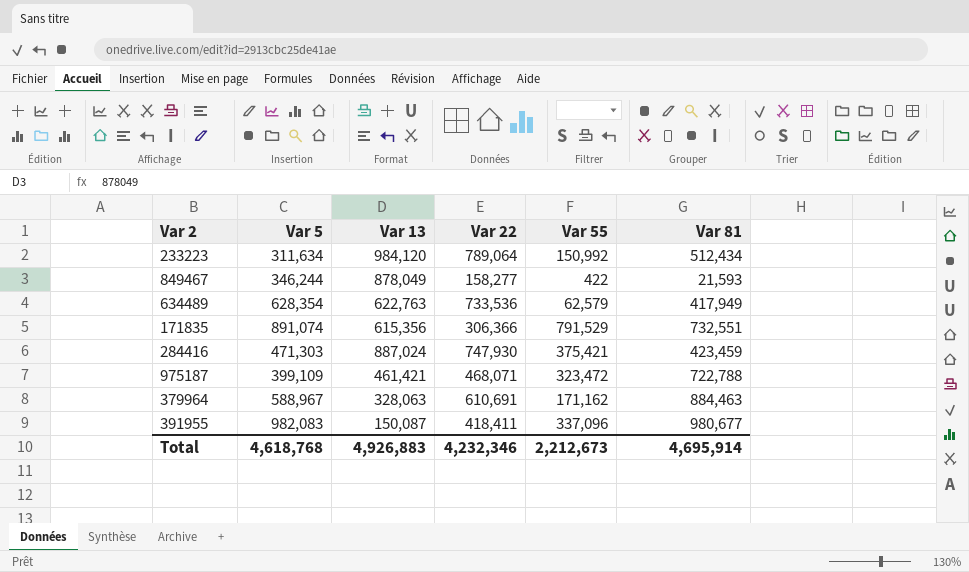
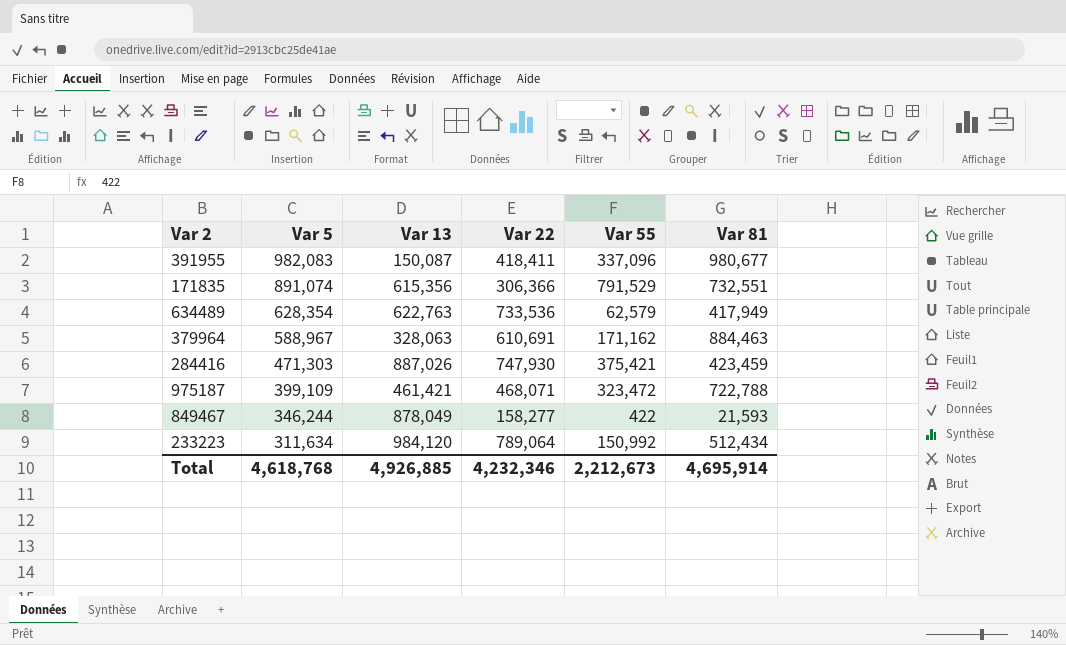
row order: none -> Var 5 descending
284416 | Var 13: 887,024 -> 887,026
Total | Var 13: 4,926,883 -> 4,926,885

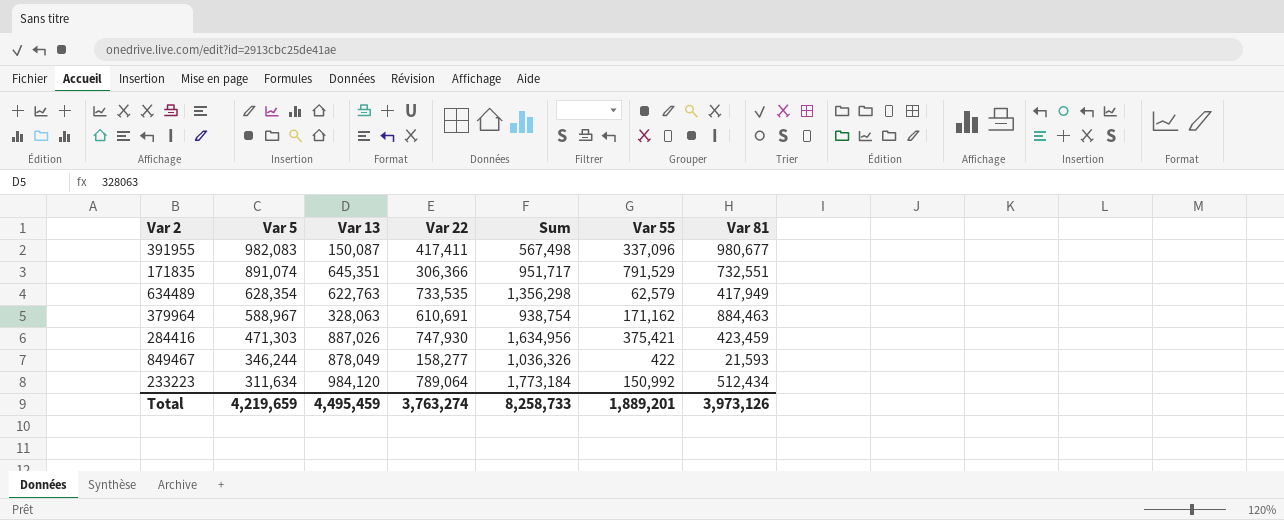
column Sum | formula: none -> [Var 13] + [Var 22]
row 975187: 399,109 | 461,421 | 468,071 | 323,472 | 722,788 -> none
391955 | Var 22: 418,411 -> 417,411
171835 | Var 13: 615,356 -> 645,351
634489 | Var 22: 733,536 -> 733,535
Total | Var 5: 4,618,768 -> 4,219,659
Total | Var 13: 4,926,885 -> 4,495,459
Total | Var 22: 4,232,346 -> 3,763,274
Total | Var 55: 2,212,673 -> 1,889,201
Total | Var 81: 4,695,914 -> 3,973,126

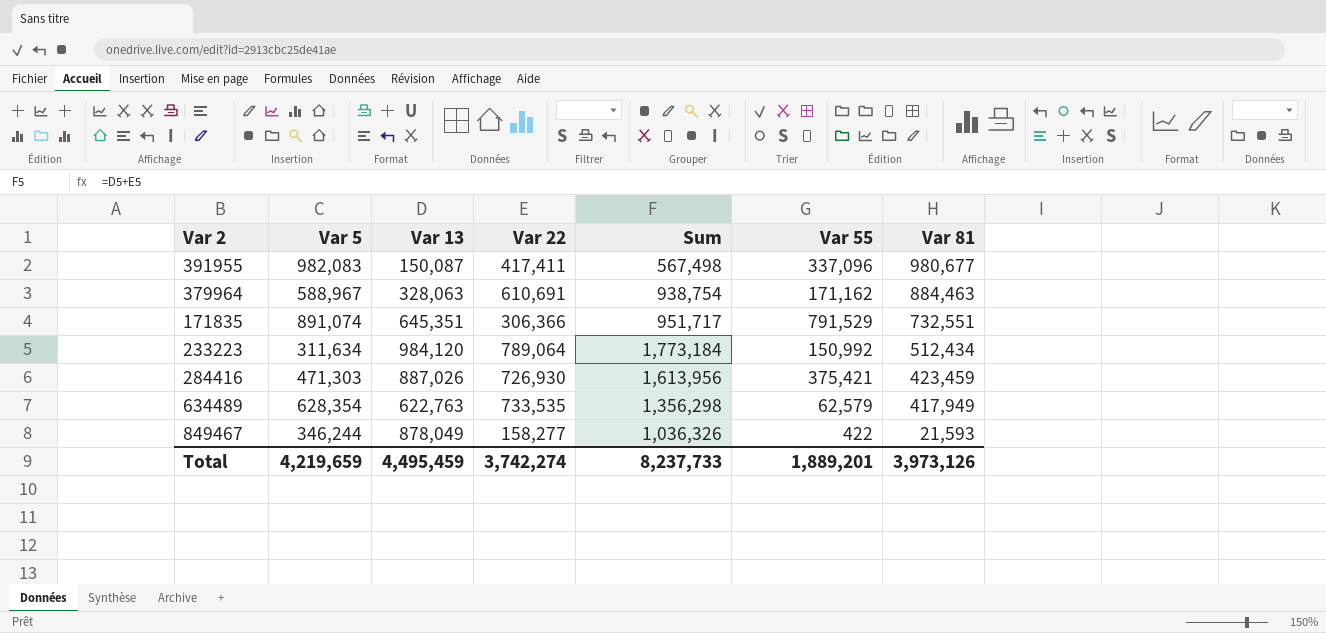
row order: Var 5 descending -> Var 81 descending
284416 | Var 22: 747,930 -> 726,930
284416 | Sum: 1,634,956 -> 1,613,956
Total | Var 22: 3,763,274 -> 3,742,274
Total | Sum: 8,258,733 -> 8,237,733

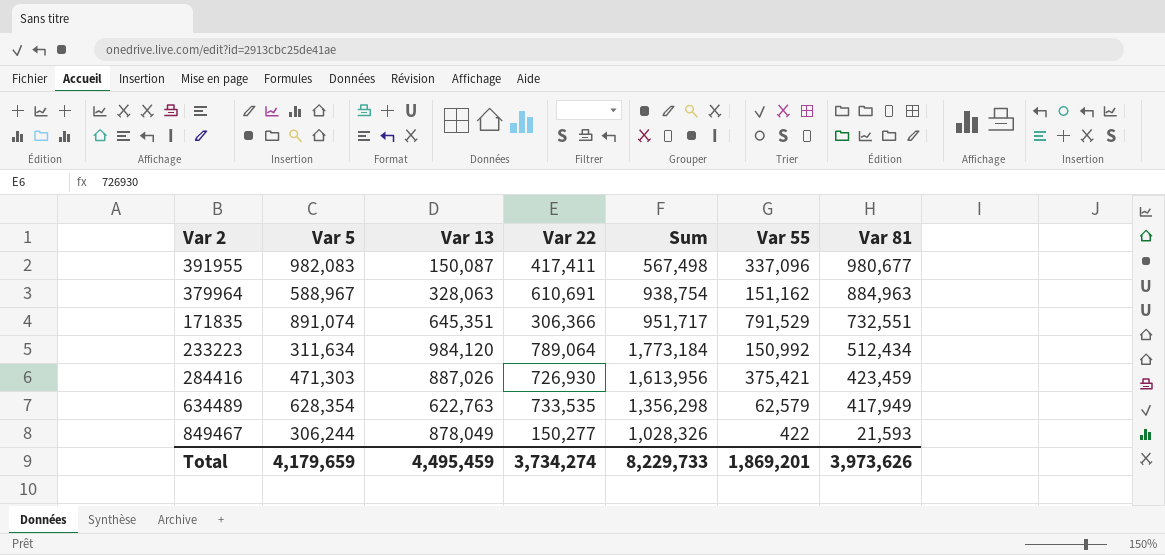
379964 | Var 55: 171,162 -> 151,162
379964 | Var 81: 884,463 -> 884,963
849467 | Var 5: 346,244 -> 306,244
849467 | Var 22: 158,277 -> 150,277
849467 | Sum: 1,036,326 -> 1,028,326
Total | Var 5: 4,219,659 -> 4,179,659
Total | Var 22: 3,742,274 -> 3,734,274
Total | Sum: 8,237,733 -> 8,229,733
Total | Var 55: 1,889,201 -> 1,869,201
Total | Var 81: 3,973,126 -> 3,973,626

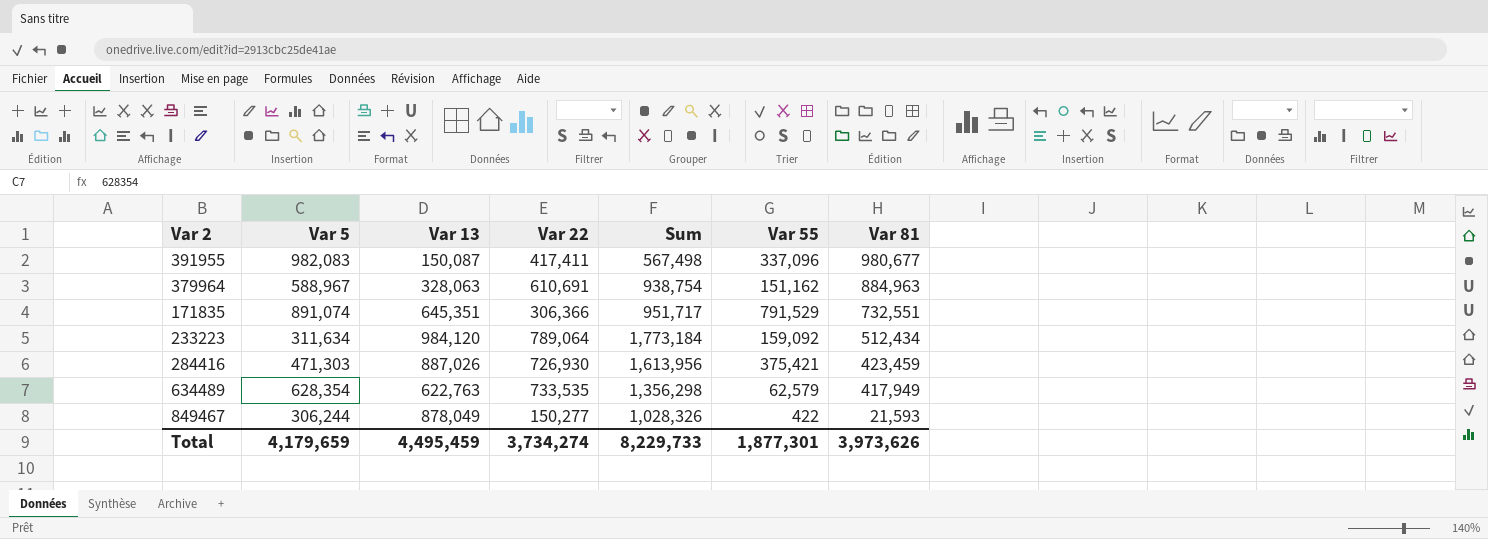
233223 | Var 55: 150,992 -> 159,092
Total | Var 55: 1,869,201 -> 1,877,301

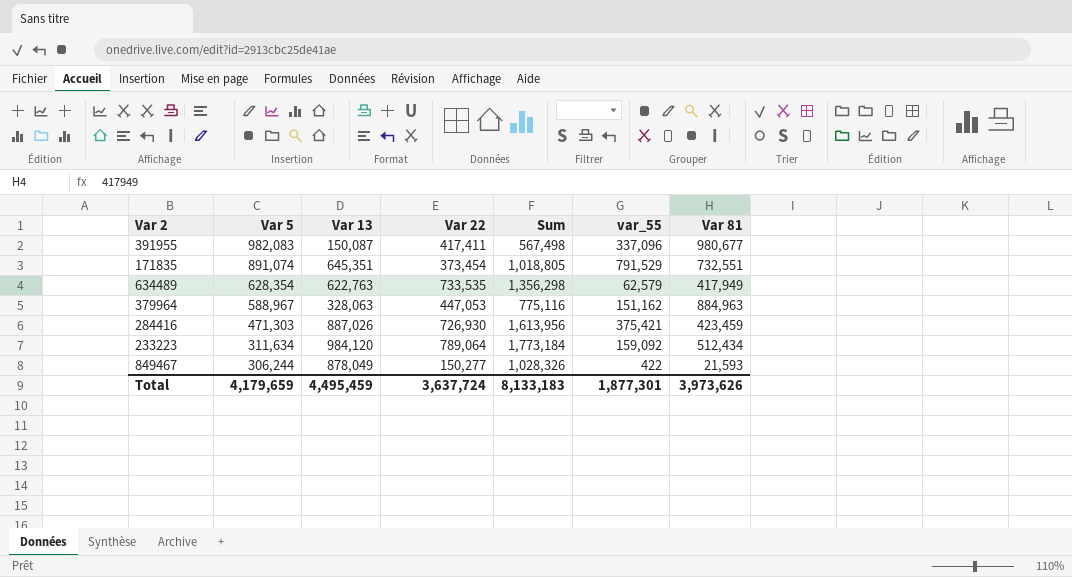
row order: Var 81 descending -> Var 5 descending
column name: Var 55 -> var_55
171835 | Var 22: 306,366 -> 373,454
171835 | Sum: 951,717 -> 1,018,805
379964 | Var 22: 610,691 -> 447,053
379964 | Sum: 938,754 -> 775,116
Total | Var 22: 3,734,274 -> 3,637,724
Total | Sum: 8,229,733 -> 8,133,183

